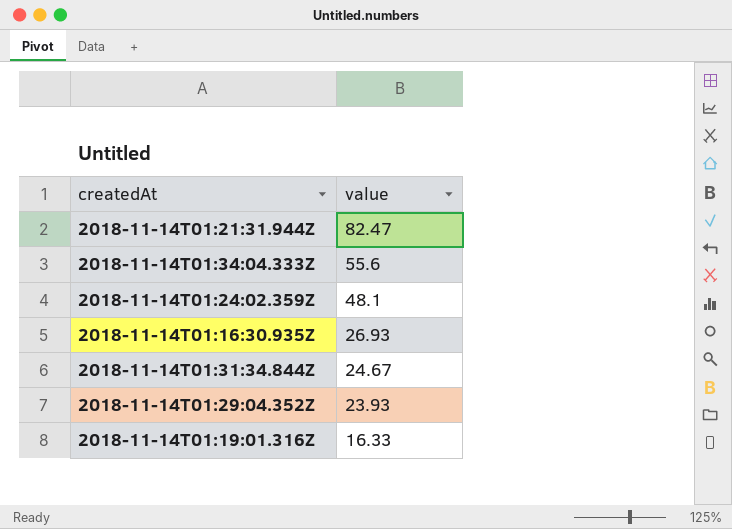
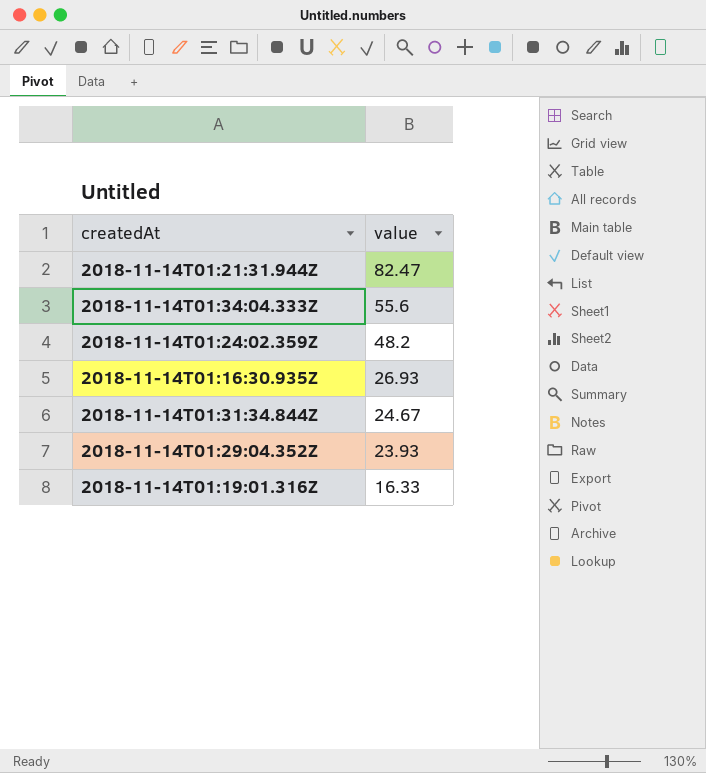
2018-11-14T01:24:02.359Z | value: 48.1 -> 48.2

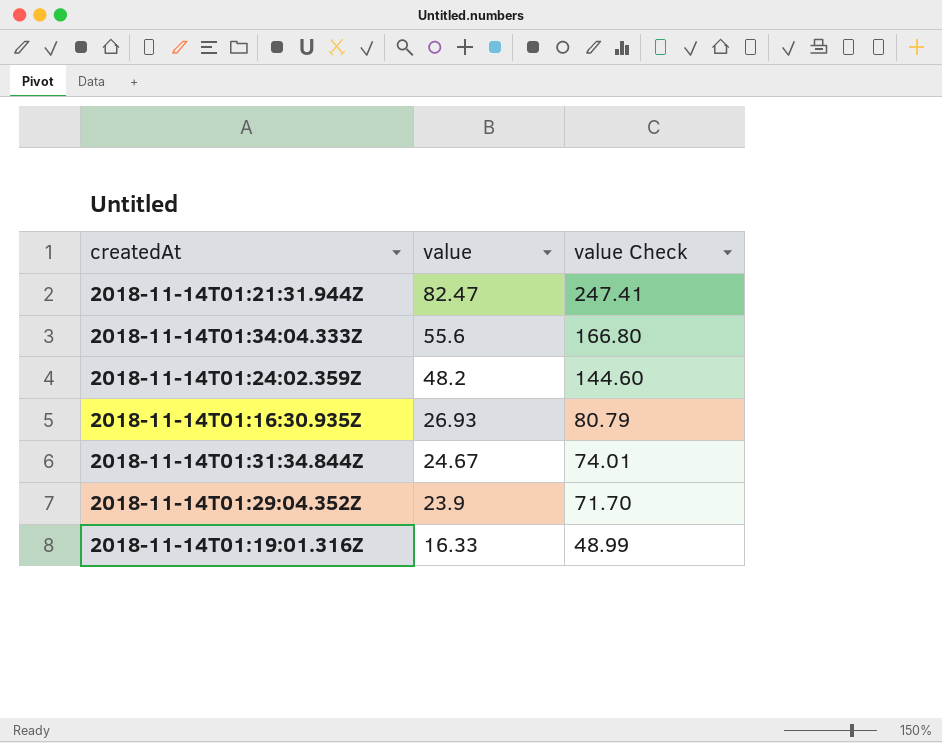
column value Check | formula: none -> [value] * 3
2018-11-14T01:29:04.352Z | value: 23.93 -> 23.9

